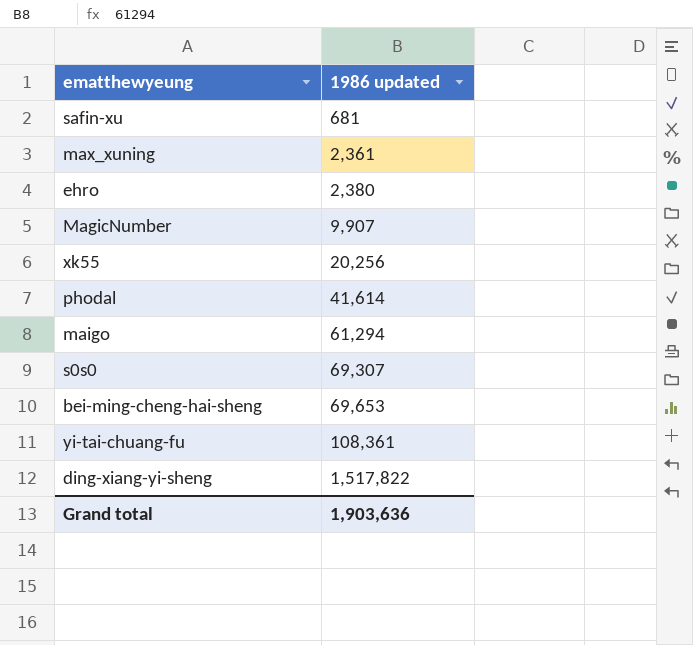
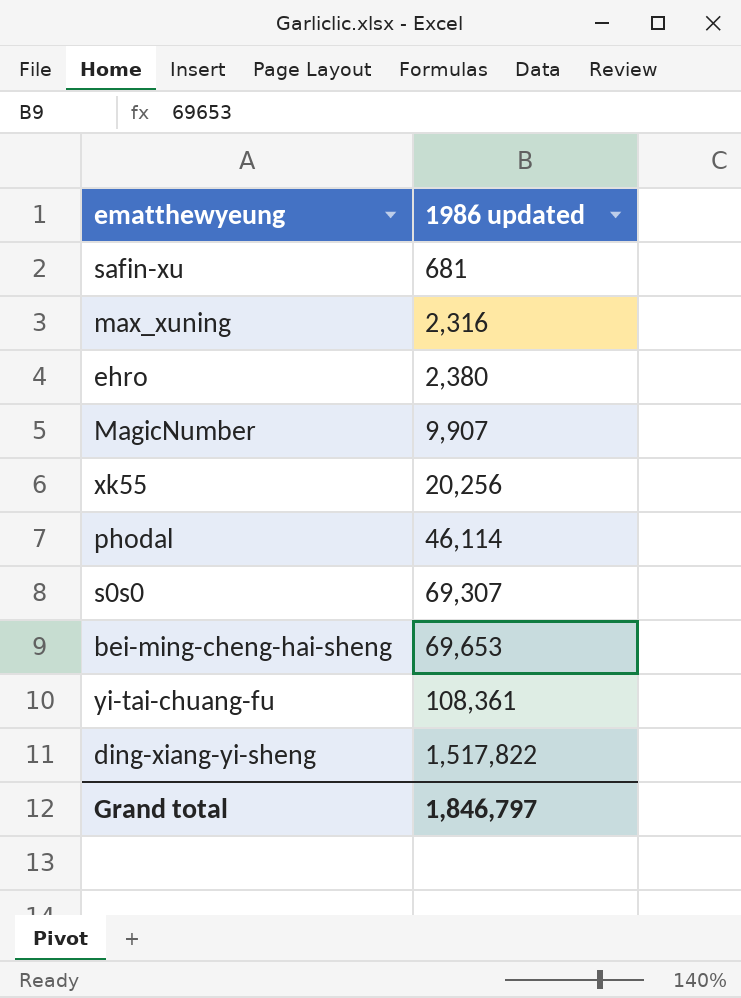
row maigo: 61,294 -> none
max_xuning | 1986 updated: 2,361 -> 2,316
phodal | 1986 updated: 41,614 -> 46,114
Grand total | 1986 updated: 1,903,636 -> 1,846,797

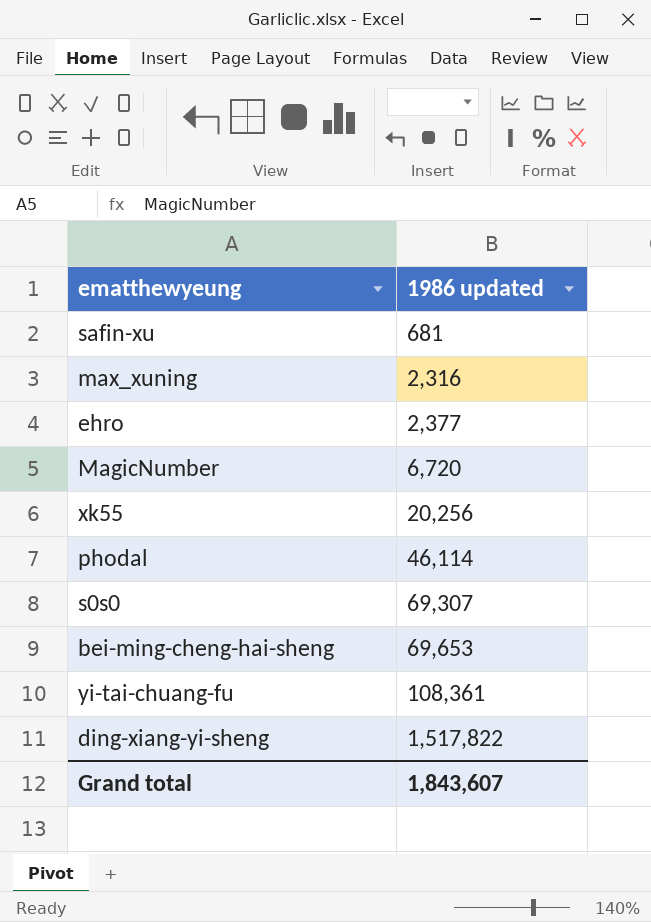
ehro | 1986 updated: 2,380 -> 2,377
MagicNumber | 1986 updated: 9,907 -> 6,720
Grand total | 1986 updated: 1,846,797 -> 1,843,607

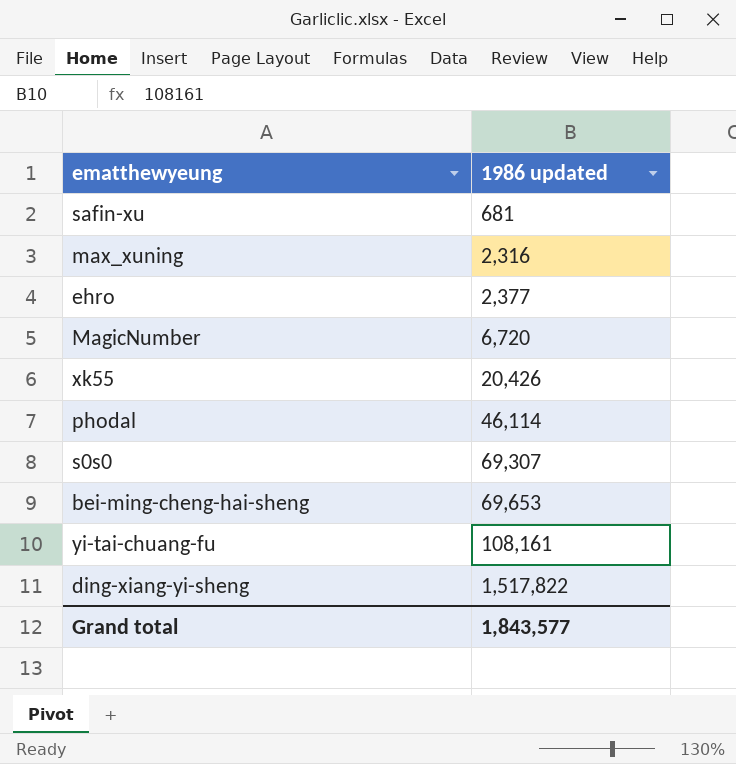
xk55 | 1986 updated: 20,256 -> 20,426
yi-tai-chuang-fu | 1986 updated: 108,361 -> 108,161
Grand total | 1986 updated: 1,843,607 -> 1,843,577

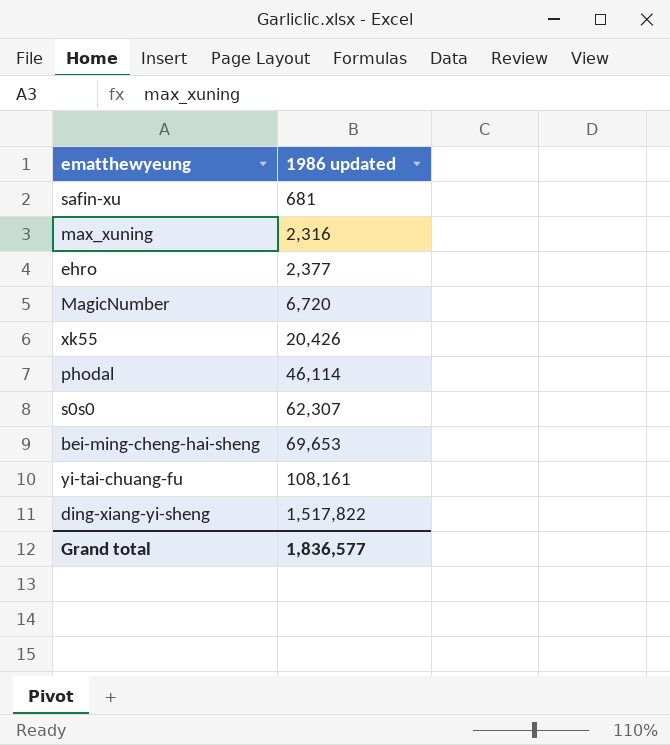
s0s0 | 1986 updated: 69,307 -> 62,307
Grand total | 1986 updated: 1,843,577 -> 1,836,577

